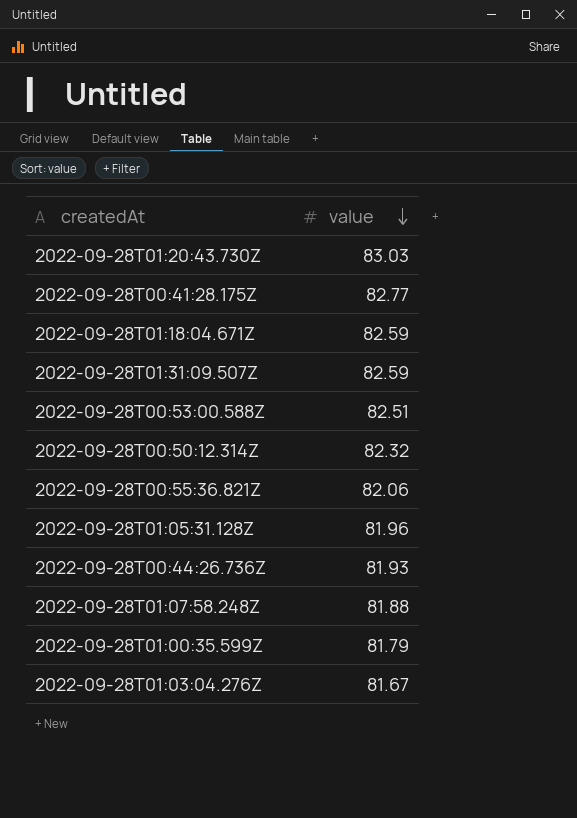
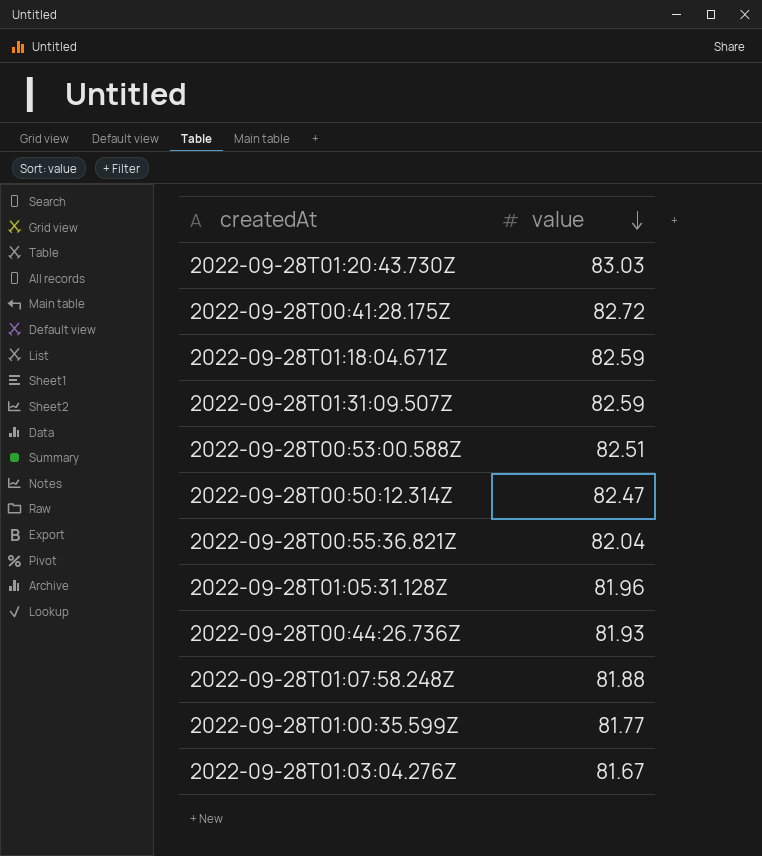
2022-09-28T00:41:28.175Z | value: 82.77 -> 82.72
2022-09-28T00:50:12.314Z | value: 82.32 -> 82.47
2022-09-28T00:55:36.821Z | value: 82.06 -> 82.04
2022-09-28T01:00:35.599Z | value: 81.79 -> 81.77

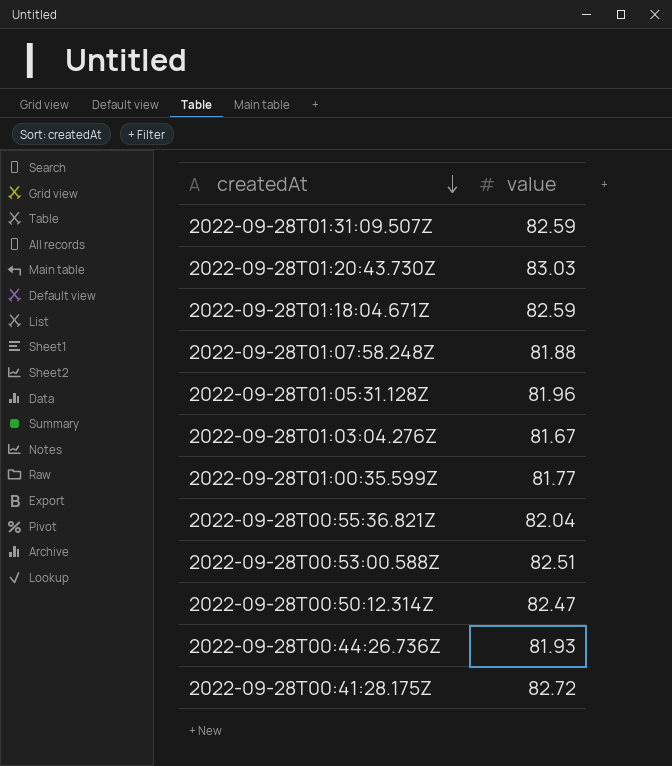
row order: value descending -> createdAt descending

